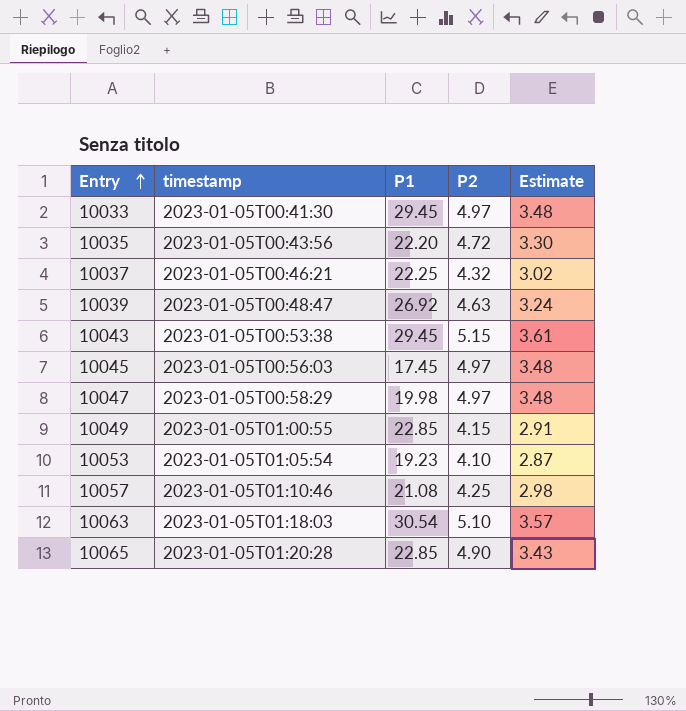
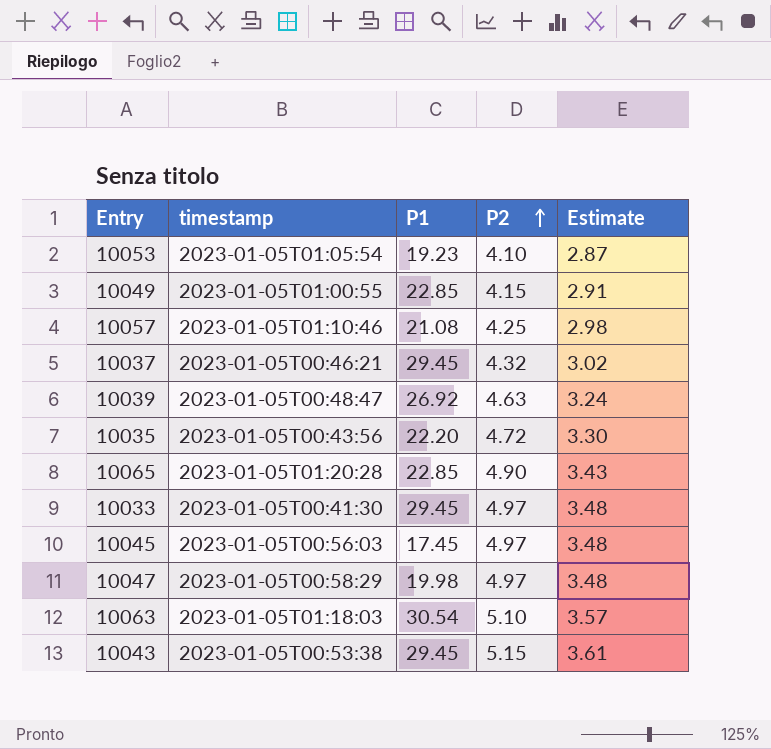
row order: Entry ascending -> P2 ascending
10037 | P1: 22.25 -> 29.45

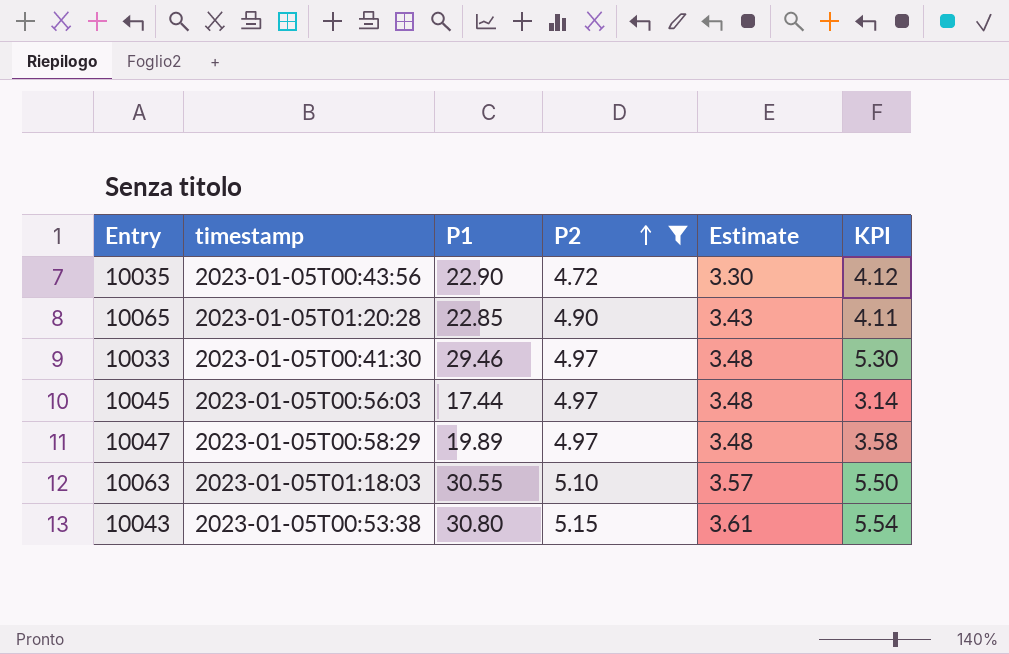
filter: none -> P2 >= 4.72
column KPI | formula: none -> [P1] * 0.18
10035 | P1: 22.20 -> 22.90
10033 | P1: 29.45 -> 29.46
10045 | P1: 17.45 -> 17.44
10047 | P1: 19.98 -> 19.89
10063 | P1: 30.54 -> 30.55
10043 | P1: 29.45 -> 30.80

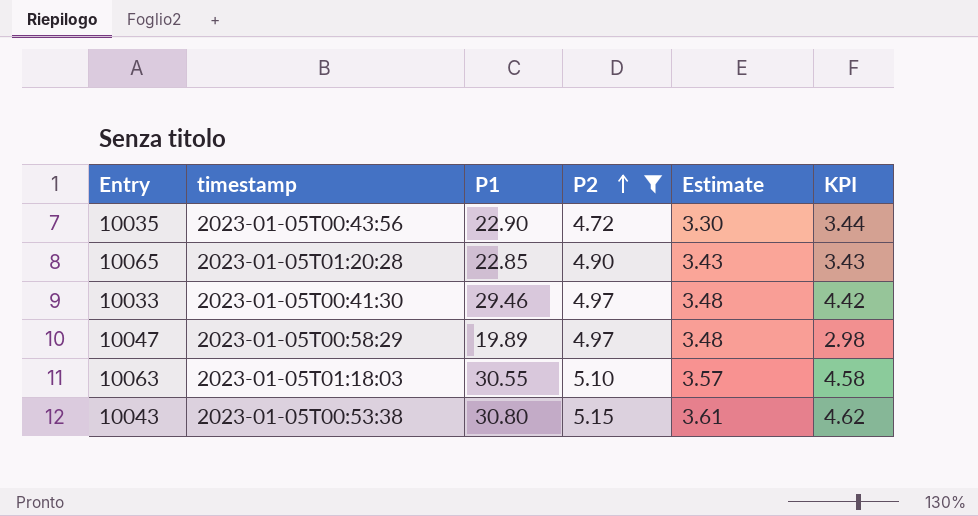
column KPI | formula: [P1] * 0.18 -> [P1] * 0.15
row 10045: 2023-01-05T00:56:03 | 17.44 | 4.97 | 3.48 | 3.14 -> none

